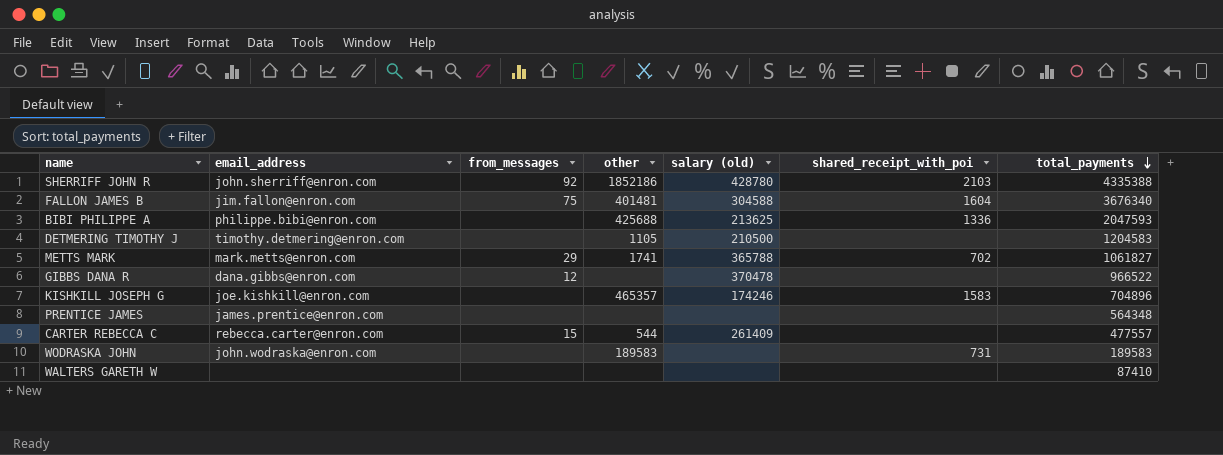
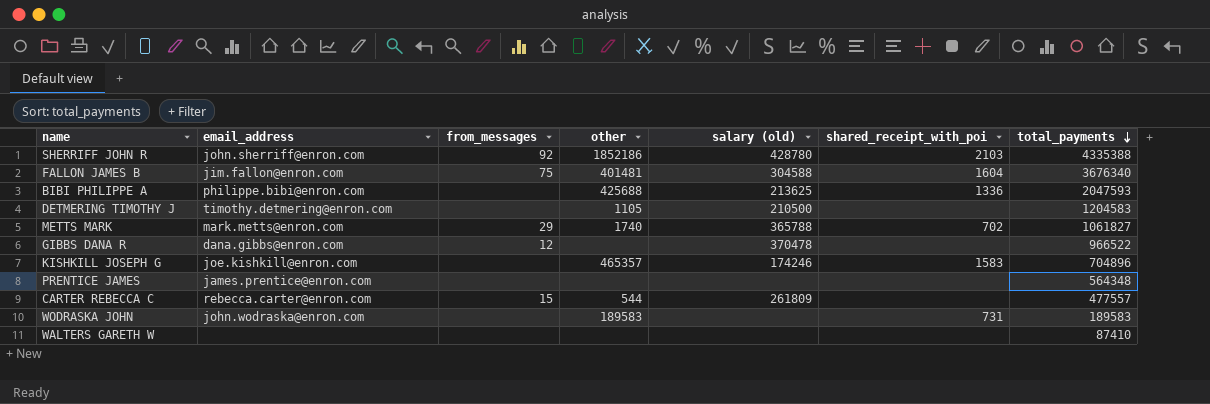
METTS MARK | other: 1741 -> 1740
CARTER REBECCA C | salary (old): 261409 -> 261809

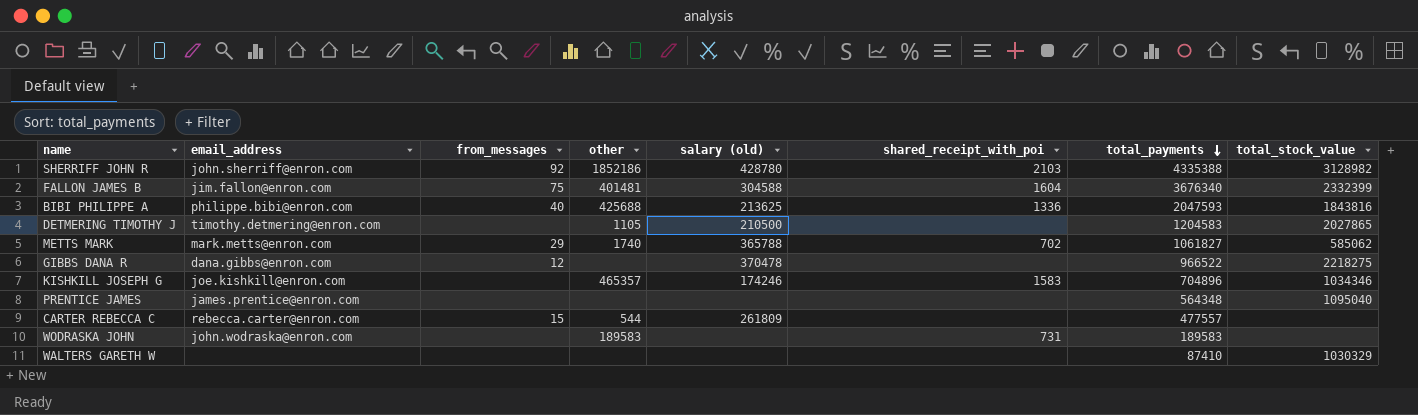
column total_stock_value | position: none -> 8
BIBI PHILIPPE A | from_messages: none -> 40

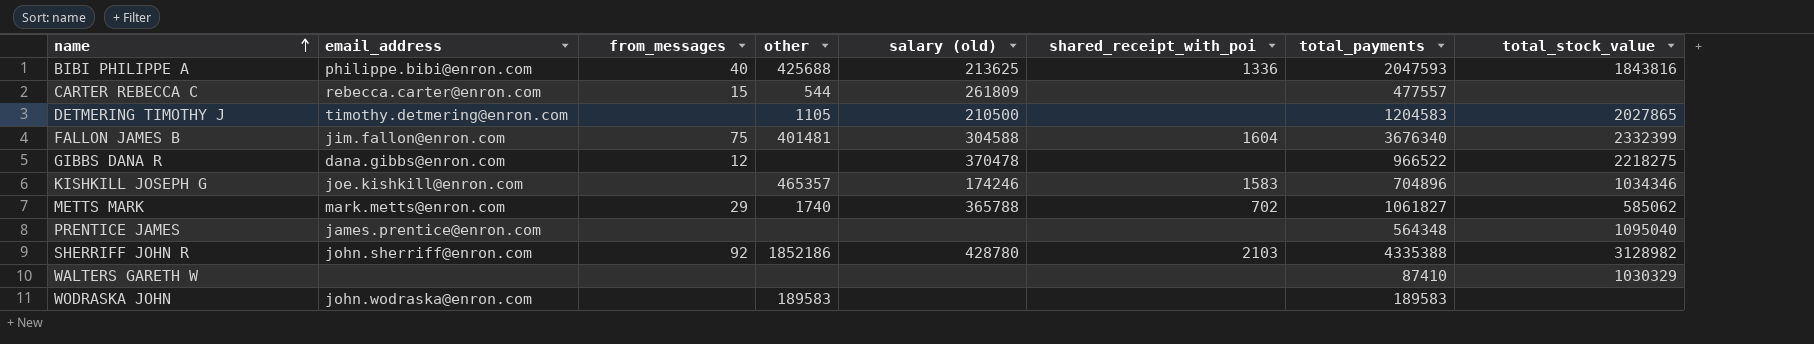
row order: total_payments descending -> name ascending
WODRASKA JOHN | shared_receipt_with_poi: 731 -> none

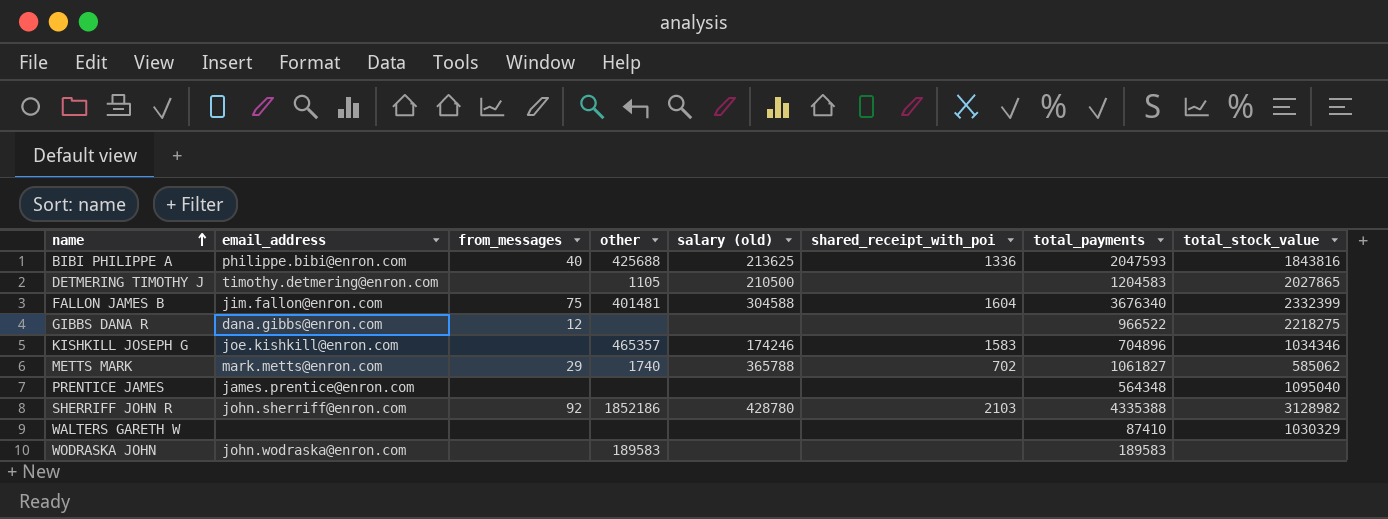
row CARTER REBECCA C: rebecca.carter@enron.com | 15 | 544 | 261809 | none | 477557 | none -> none
GIBBS DANA R | salary (old): 370478 -> none

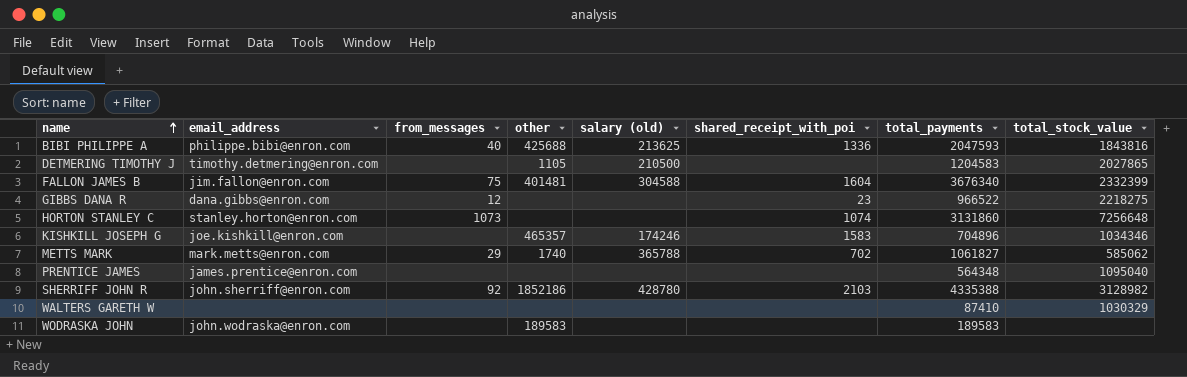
GIBBS DANA R | shared_receipt_with_poi: none -> 23
row HORTON STANLEY C: none -> stanley.horton@enron.com | 1073 | none | none | 1074 | 3131860 | 7256648

